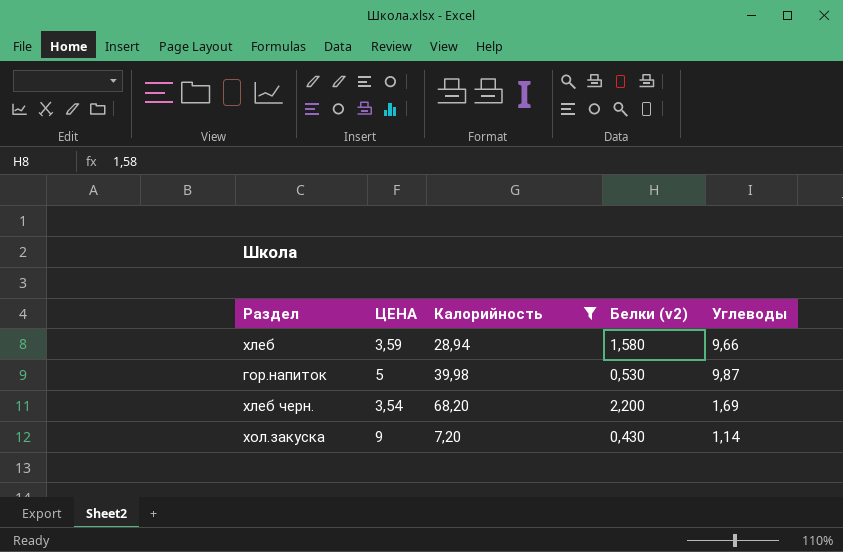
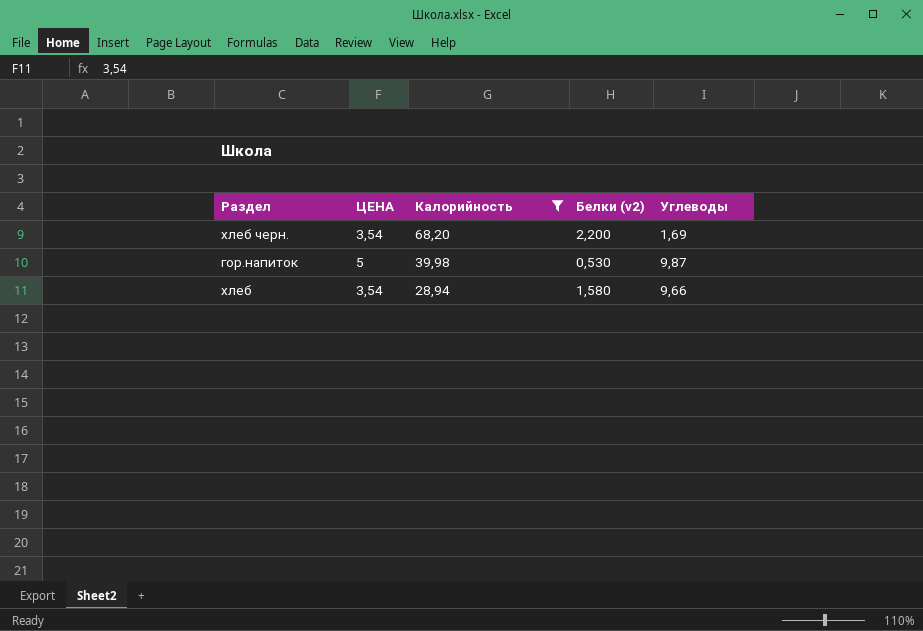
row order: none -> Калорийность descending
row хол.закуска: 9 | 7,20 | 0,430 | 1,14 -> none
хлеб | ЦЕНА: 3,59 -> 3,54

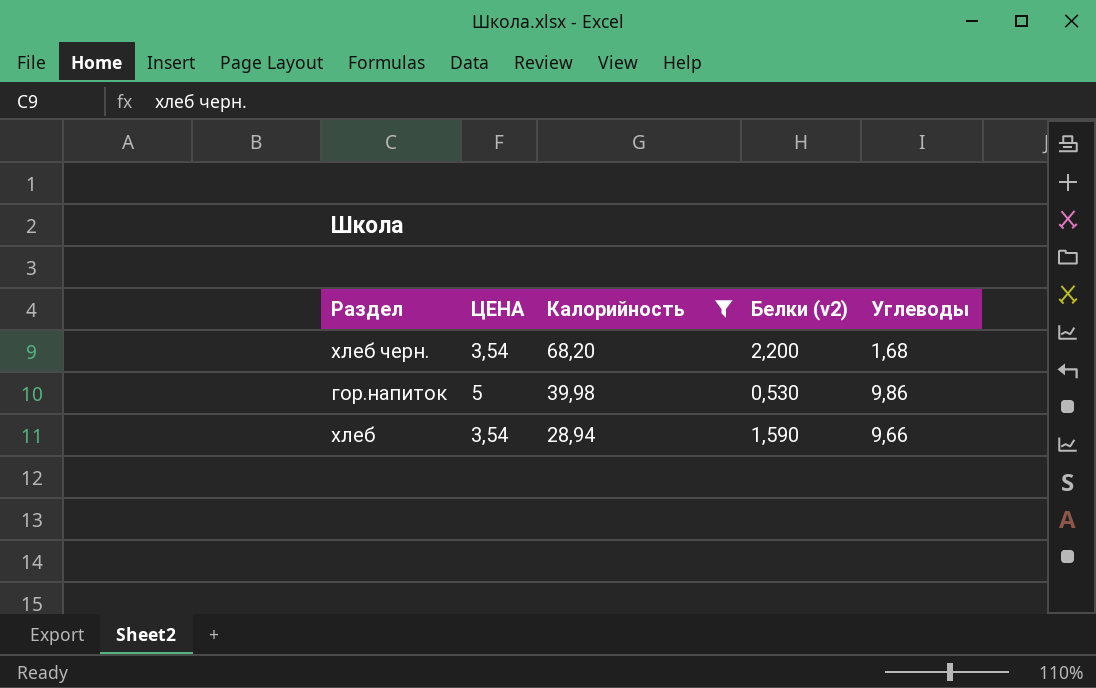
хлеб черн. | Углеводы: 1,69 -> 1,68
гор.напиток | Углеводы: 9,87 -> 9,86
хлеб | Белки (v2): 1,580 -> 1,590

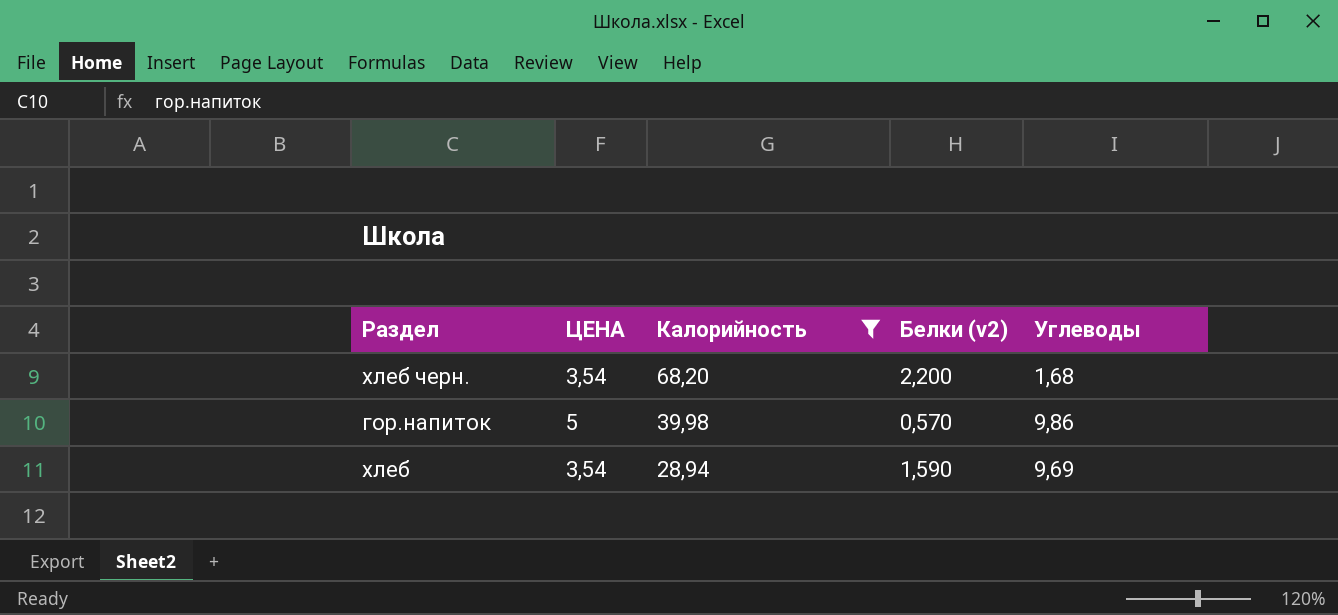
гор.напиток | Белки (v2): 0,530 -> 0,570
хлеб | Углеводы: 9,66 -> 9,69

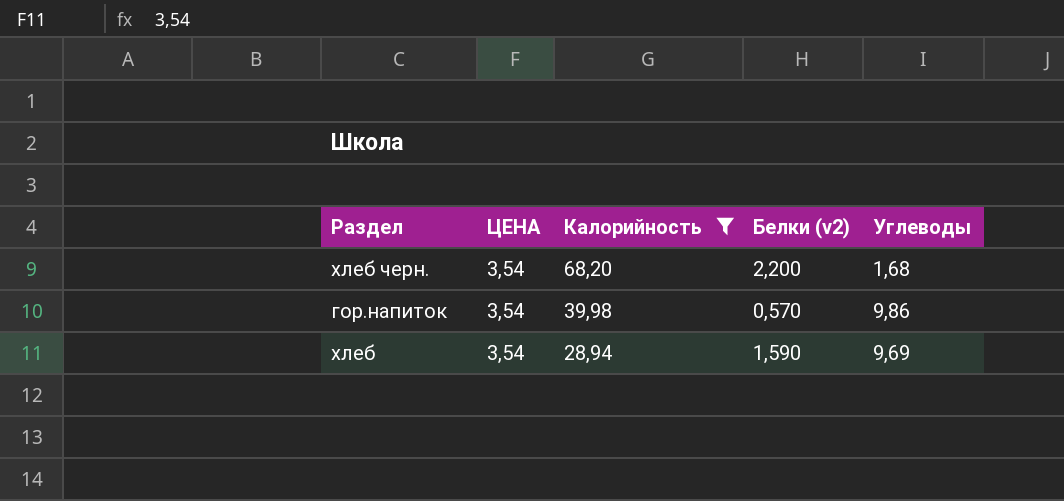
гор.напиток | ЦЕНА: 5 -> 3,54

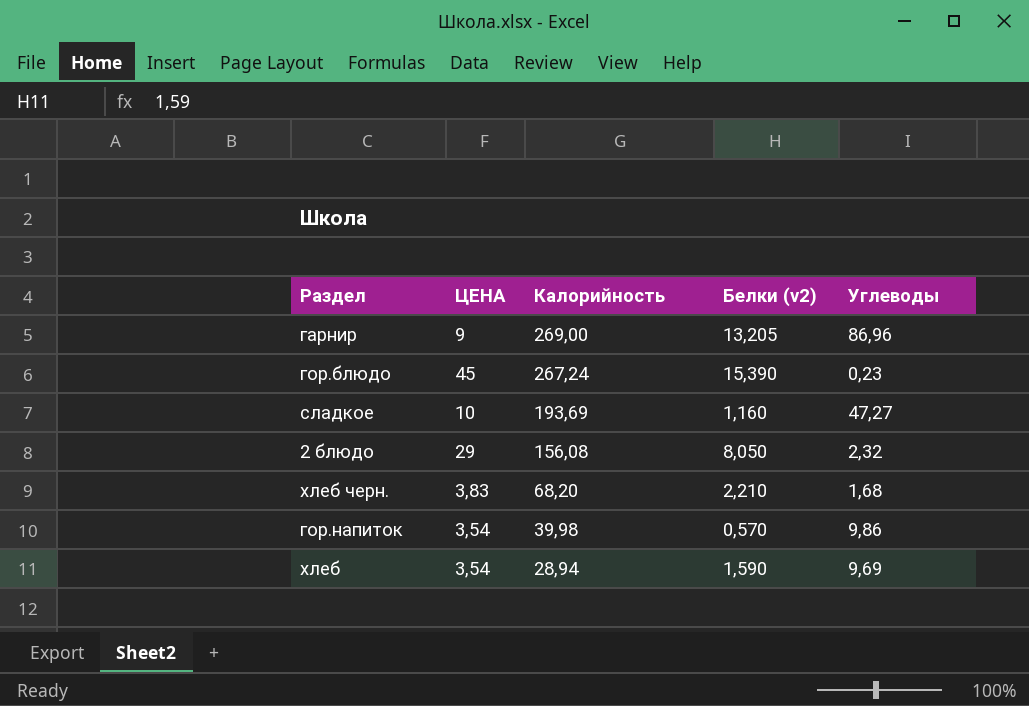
filter: Калорийность <= 68,20 -> none
хлеб черн. | ЦЕНА: 3,54 -> 3,83
хлеб черн. | Белки (v2): 2,200 -> 2,210

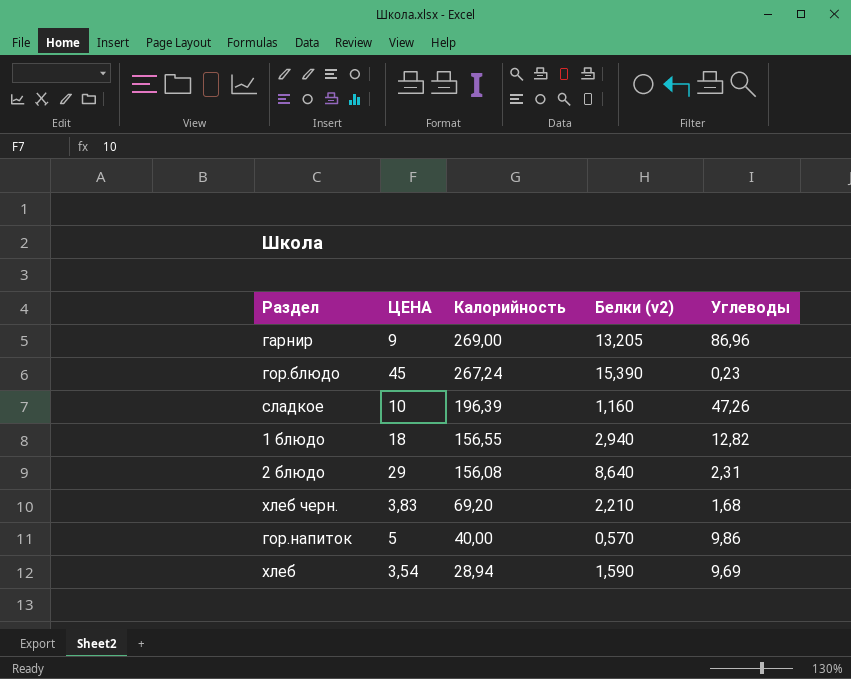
сладкое | Калорийность: 193,69 -> 196,39
сладкое | Углеводы: 47,27 -> 47,26
row 1 блюдо: none -> 18 | 156,55 | 2,940 | 12,82
2 блюдо | Белки (v2): 8,050 -> 8,640
2 блюдо | Углеводы: 2,32 -> 2,31
хлеб черн. | Калорийность: 68,20 -> 69,20
гор.напиток | ЦЕНА: 3,54 -> 5
гор.напиток | Калорийность: 39,98 -> 40,00

